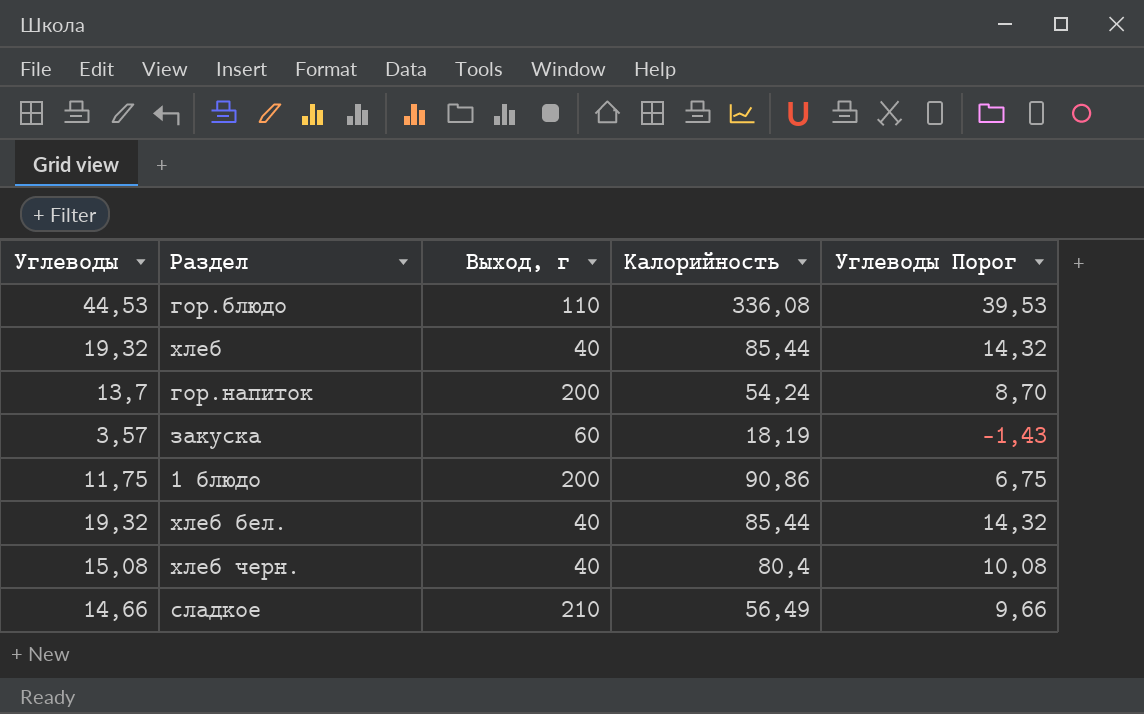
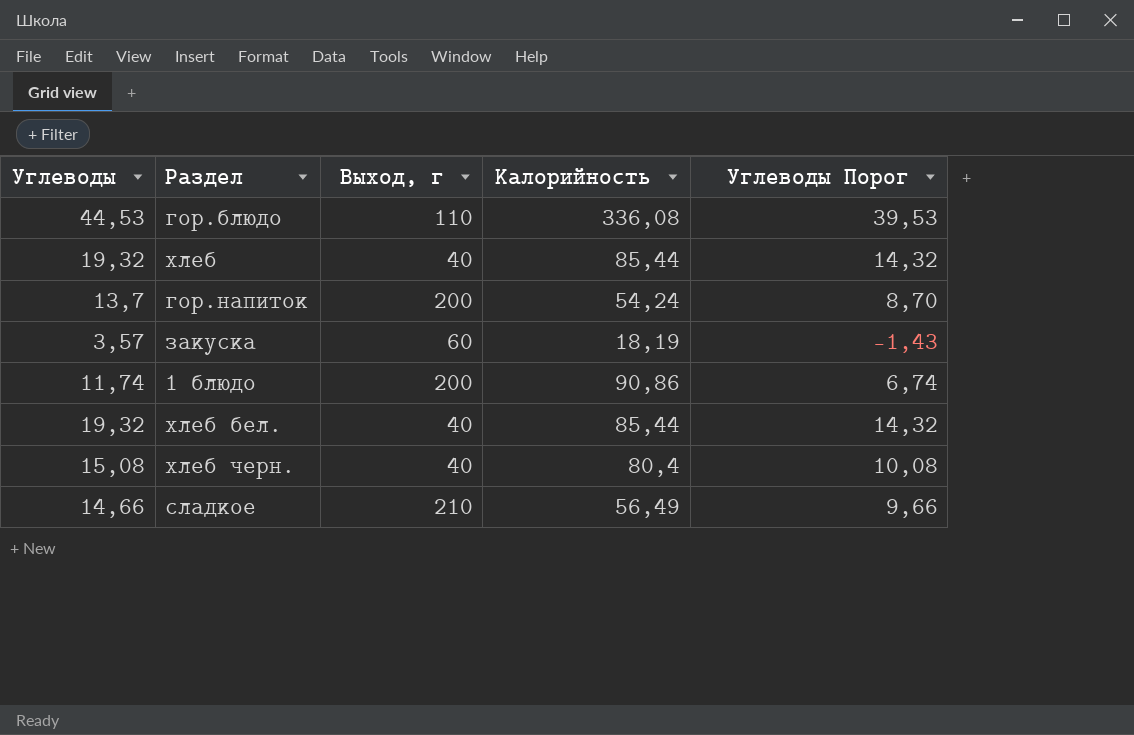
1 блюдо | Углеводы: 11,75 -> 11,74
1 блюдо | Углеводы Порог: 6,75 -> 6,74

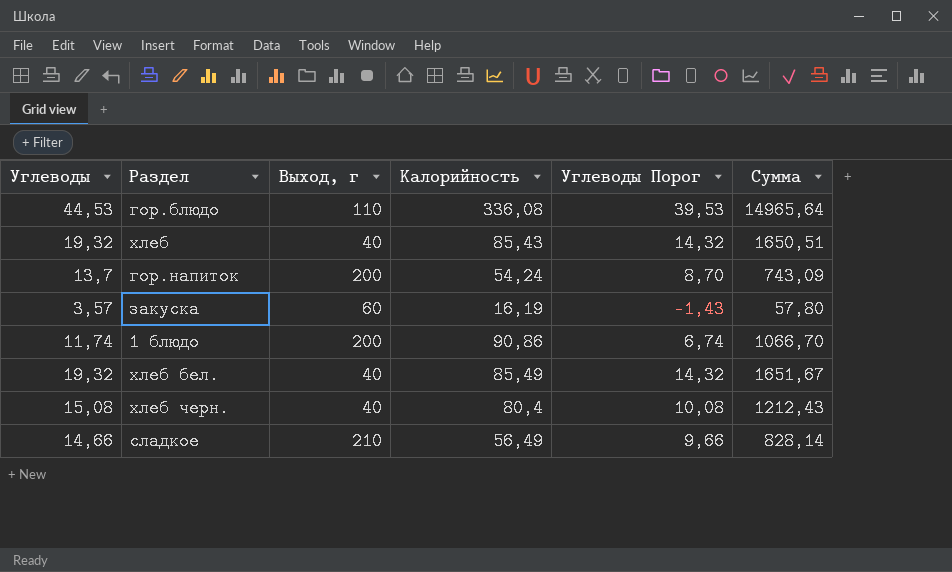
column Сумма | formula: none -> [Углеводы] * [Калорийность]
хлеб | Калорийность: 85,44 -> 85,43
закуска | Калорийность: 18,19 -> 16,19
хлеб бел. | Калорийность: 85,44 -> 85,49

